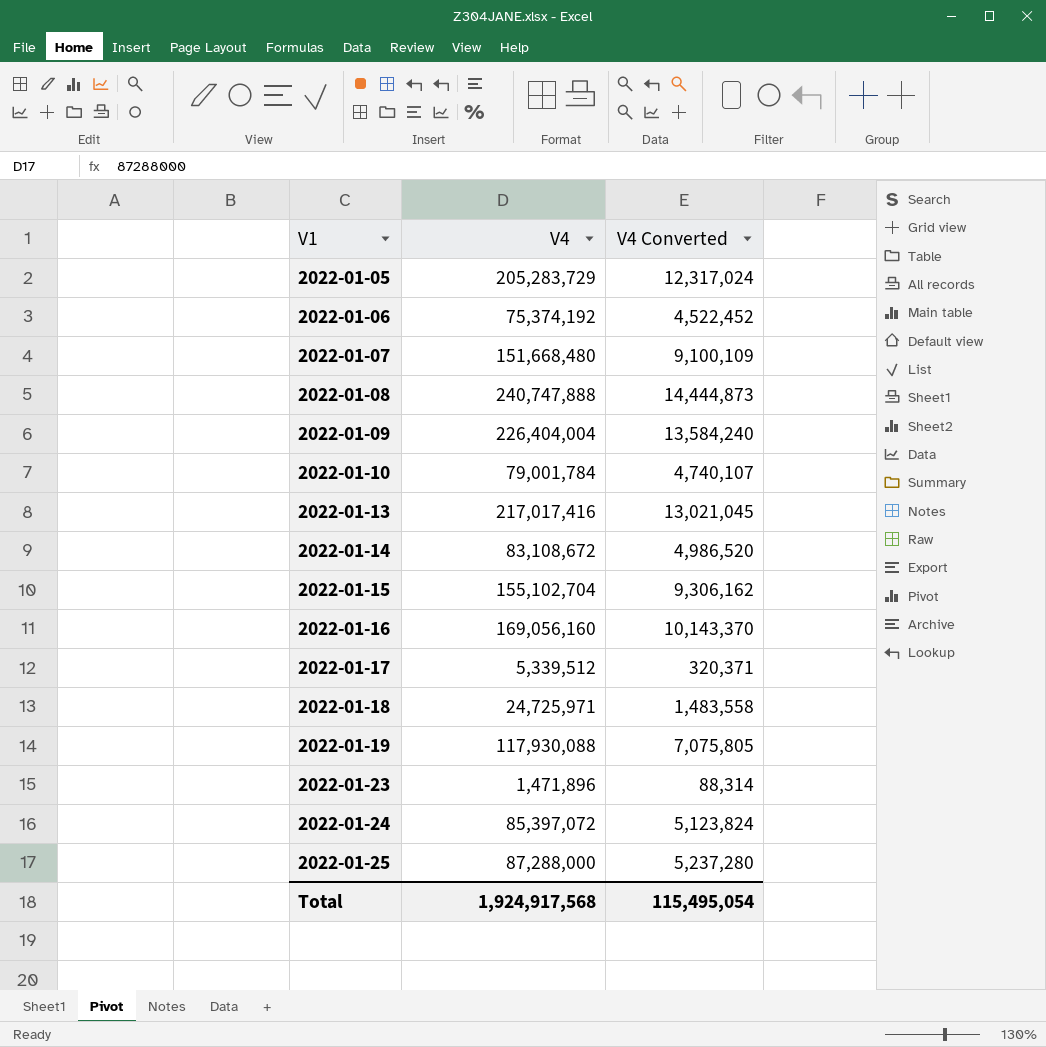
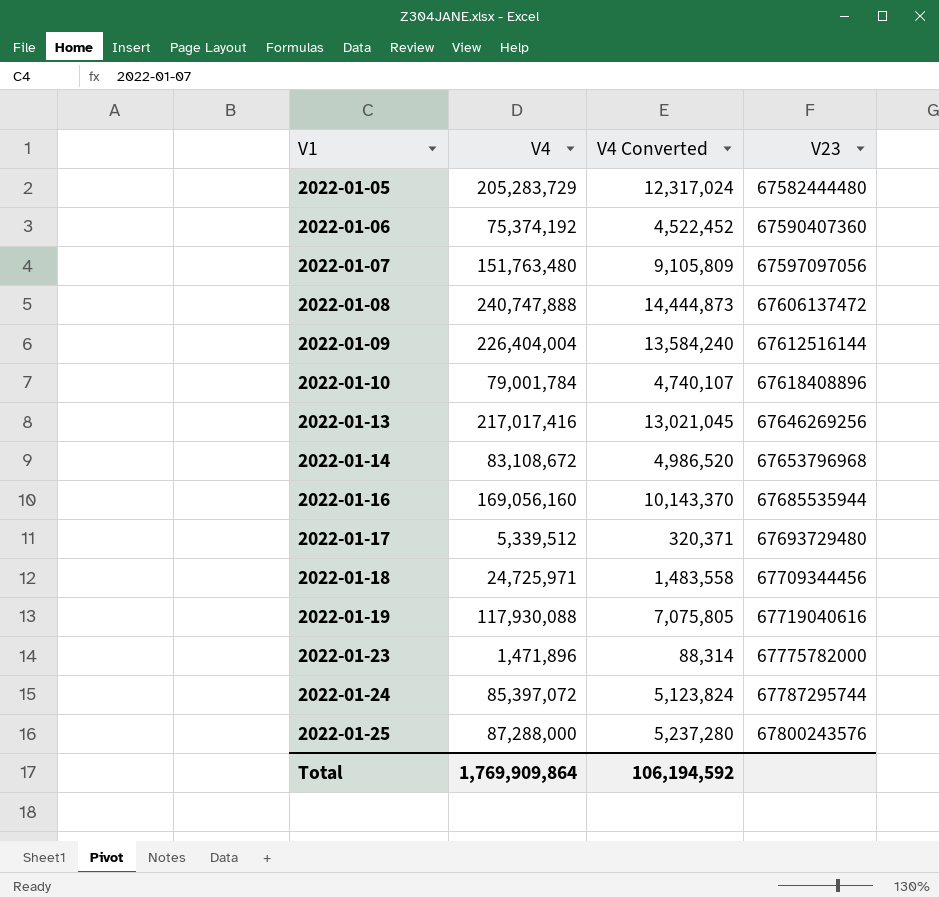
column V23 | position: none -> 4
row 2022-01-15: 155,102,704 | 9,306,162 -> none
2022-01-07 | V4: 151,668,480 -> 151,763,480
2022-01-07 | V4 Converted: 9,100,109 -> 9,105,809
Total | V4: 1,924,917,568 -> 1,769,909,864
Total | V4 Converted: 115,495,054 -> 106,194,592

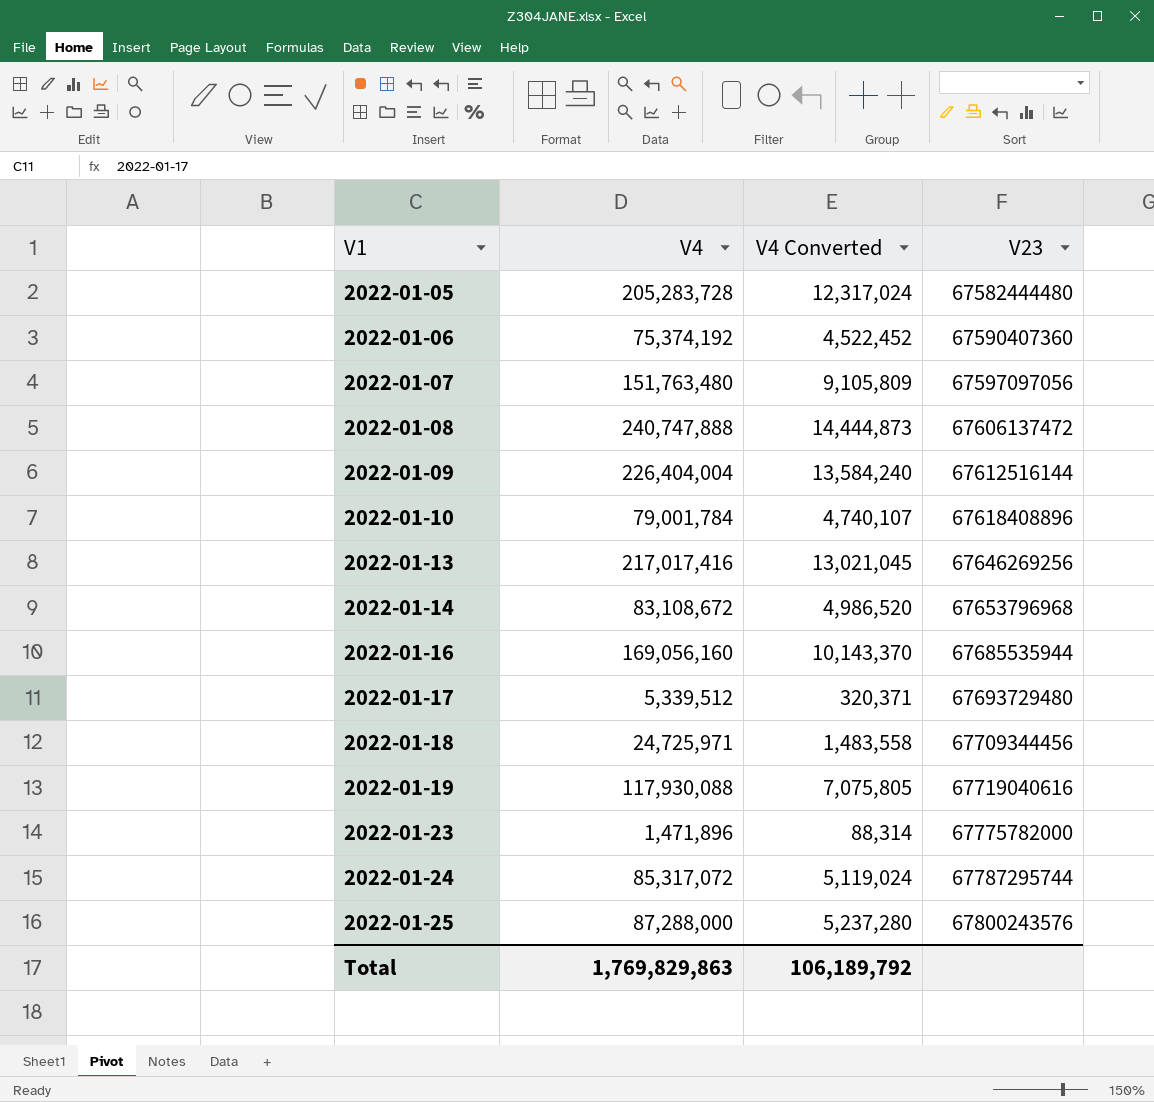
2022-01-05 | V4: 205,283,729 -> 205,283,728
2022-01-24 | V4: 85,397,072 -> 85,317,072
2022-01-24 | V4 Converted: 5,123,824 -> 5,119,024
Total | V4: 1,769,909,864 -> 1,769,829,863
Total | V4 Converted: 106,194,592 -> 106,189,792

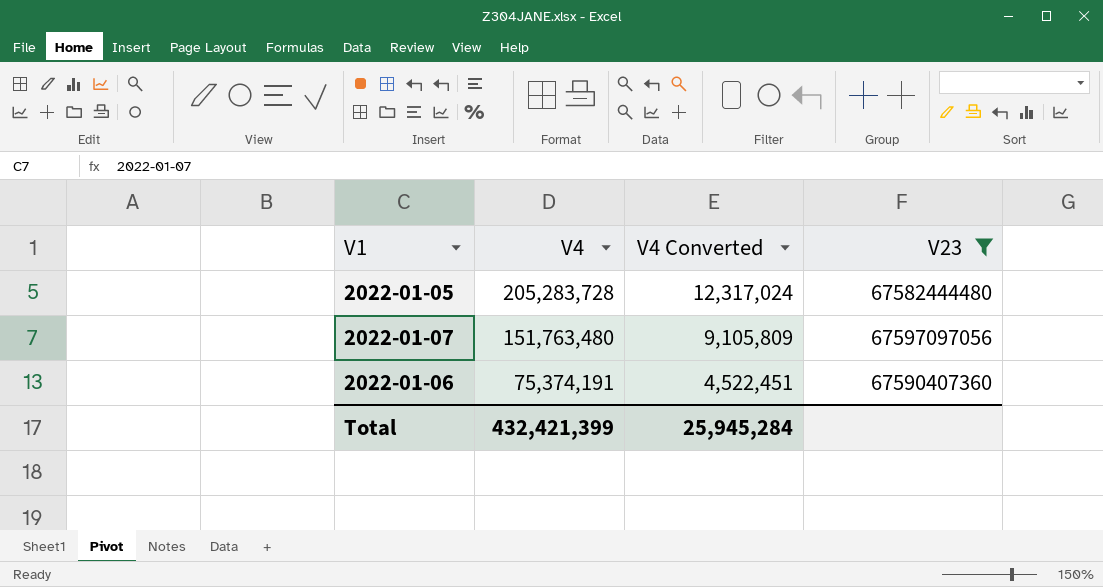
filter: none -> V23 <= 67597097056
row order: V1 ascending -> V4 descending
2022-01-06 | V4: 75,374,192 -> 75,374,191
2022-01-06 | V4 Converted: 4,522,452 -> 4,522,451
Total | V4: 1,769,829,863 -> 432,421,399
Total | V4 Converted: 106,189,792 -> 25,945,284

